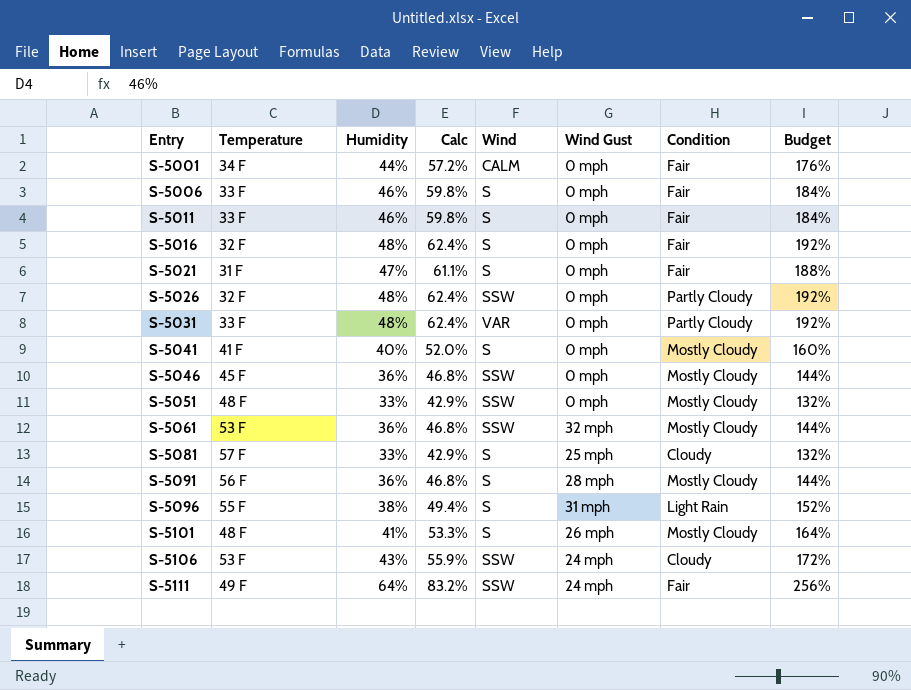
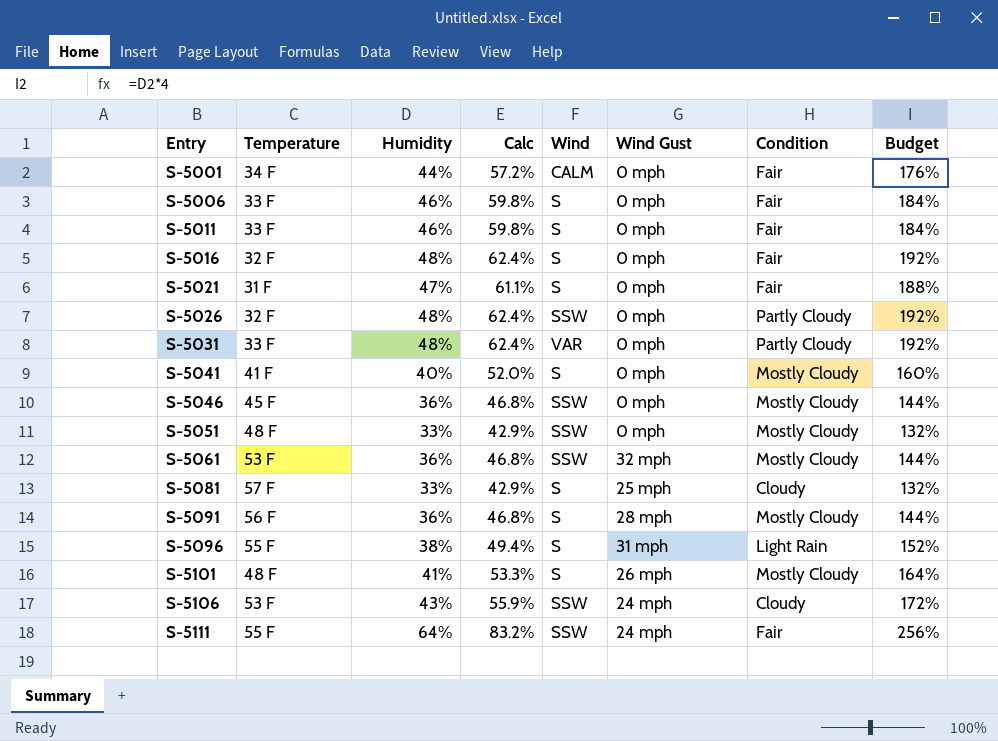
S-5111 | Temperature: 49 F -> 55 F

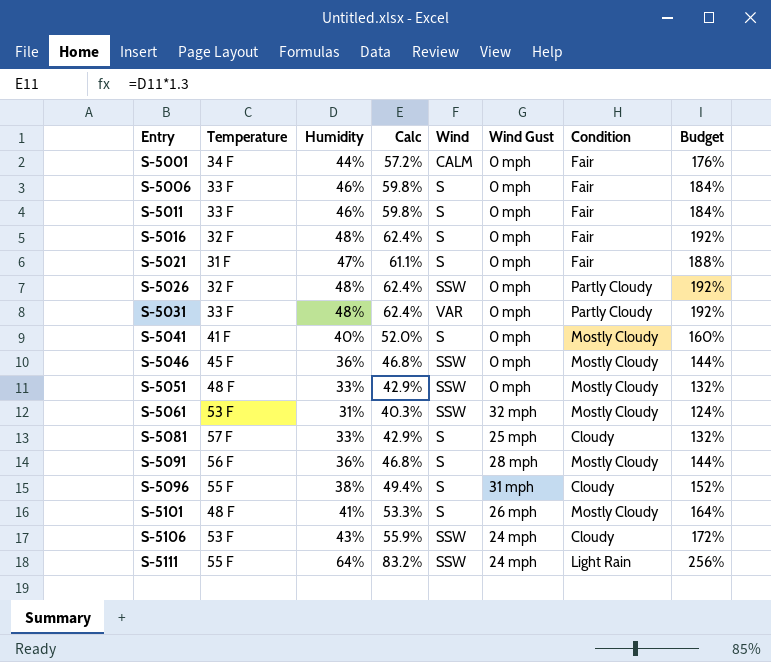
S-5061 | Humidity: 36% -> 31%
S-5061 | Calc: 46.8% -> 40.3%
S-5061 | Budget: 144% -> 124%
S-5096 | Condition: Light Rain -> Cloudy
S-5111 | Condition: Fair -> Light Rain

